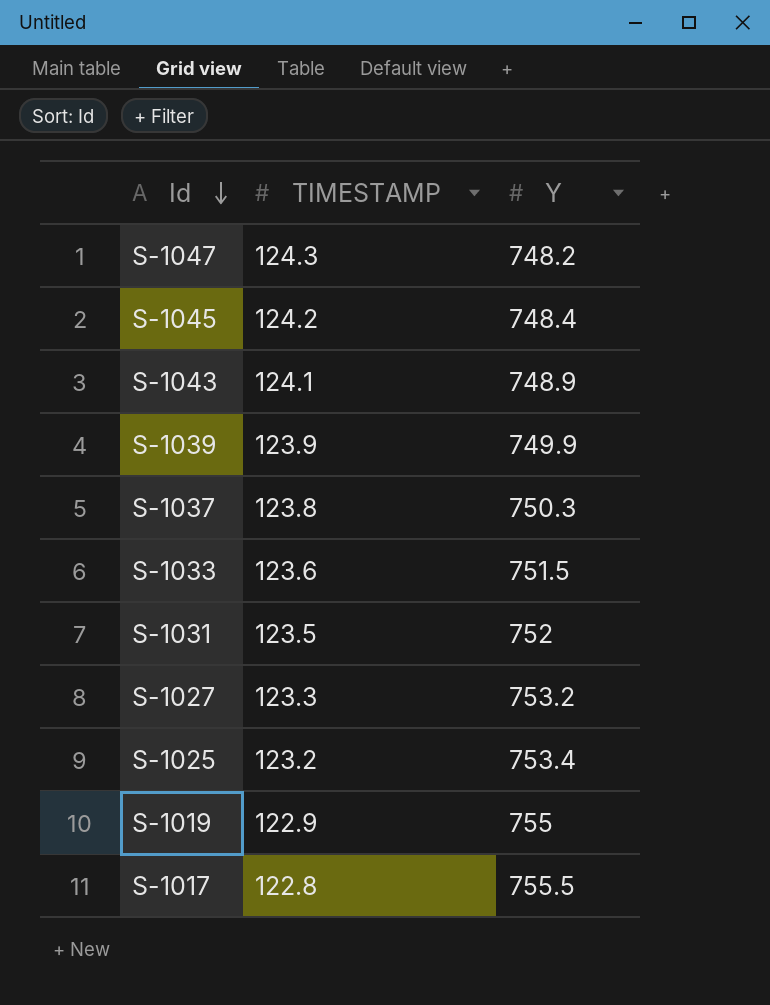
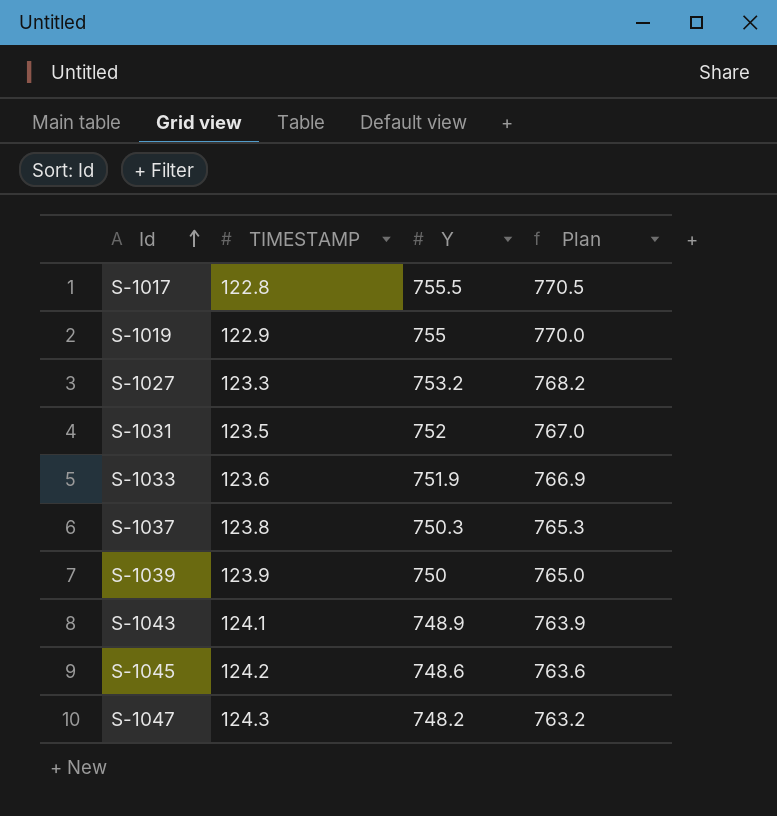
row order: Id descending -> Id ascending
column Plan | formula: none -> [Y] + 15
row S-1025: 123.2 | 753.4 -> none
S-1033 | Y: 751.5 -> 751.9
S-1039 | Y: 749.9 -> 750
S-1045 | Y: 748.4 -> 748.6

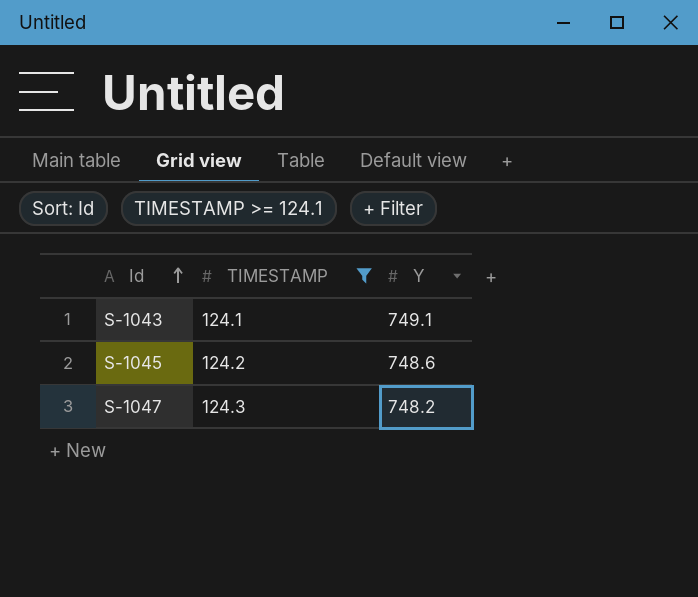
filter: none -> TIMESTAMP >= 124.1
column Plan | formula: [Y] + 15 -> none
S-1043 | Y: 748.9 -> 749.1

